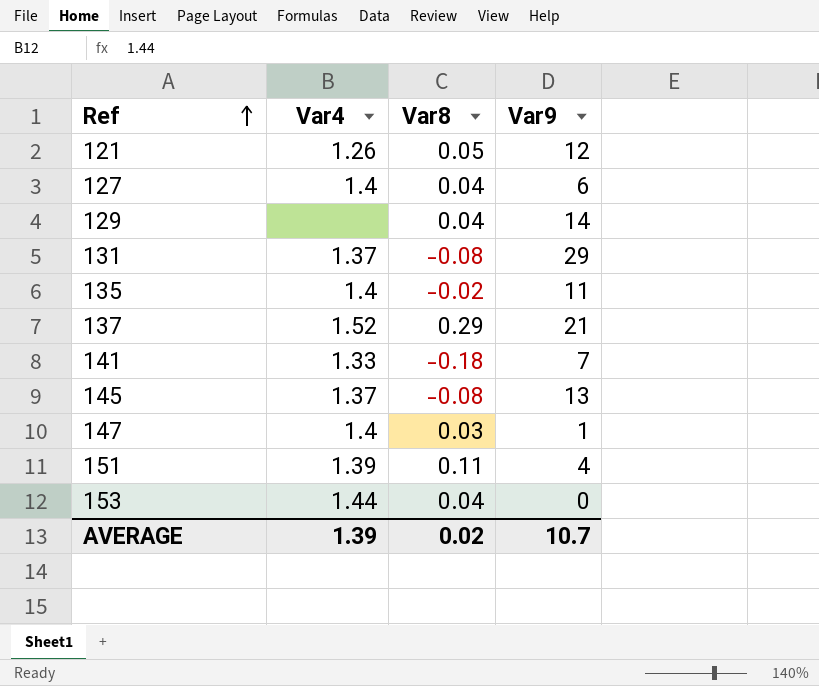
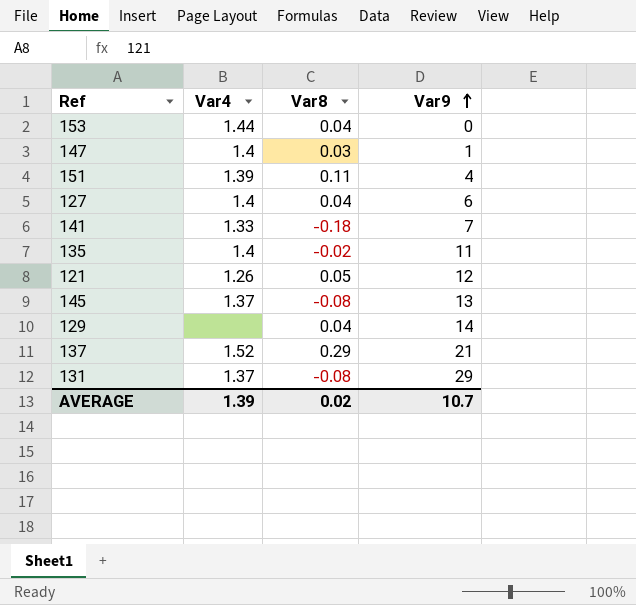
row order: Ref ascending -> Var9 ascending

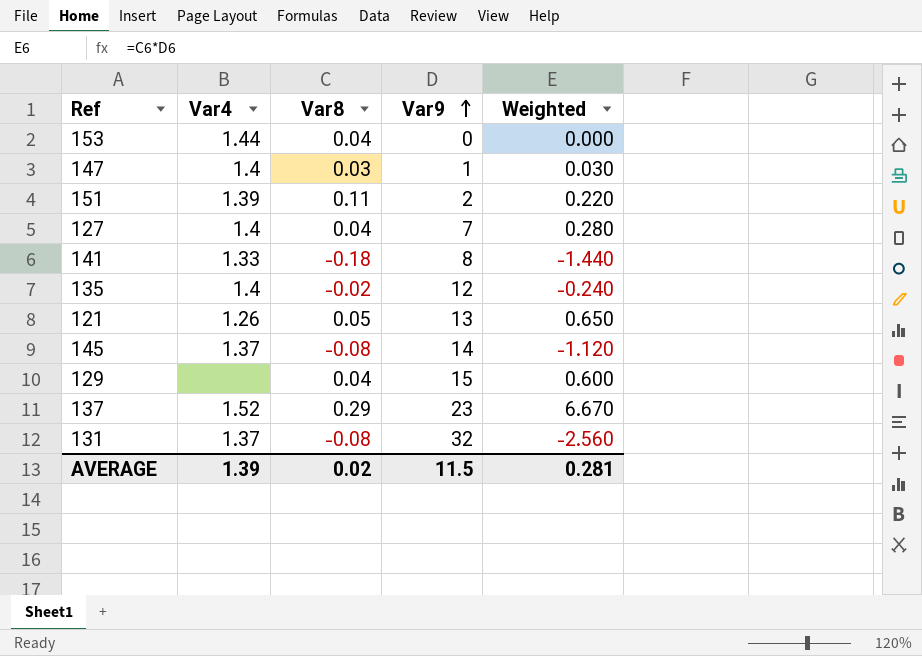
column Weighted | formula: none -> [Var8] * [Var9]
151 | Var9: 4 -> 2
127 | Var9: 6 -> 7
141 | Var9: 7 -> 8
135 | Var9: 11 -> 12
121 | Var9: 12 -> 13
145 | Var9: 13 -> 14
129 | Var9: 14 -> 15
137 | Var9: 21 -> 23
131 | Var9: 29 -> 32
AVERAGE | Var9: 10.7 -> 11.5

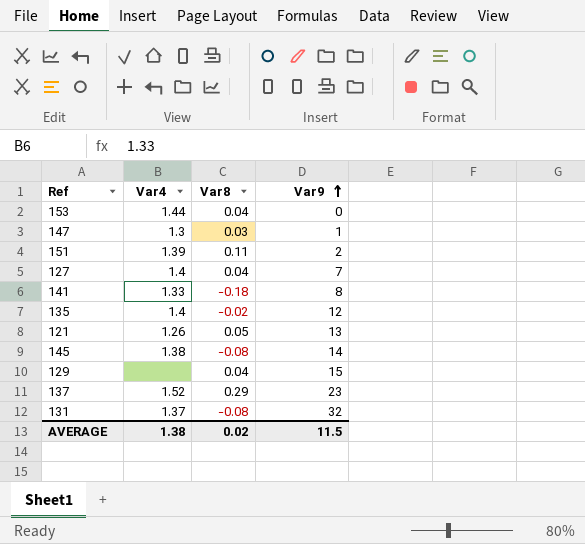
column Weighted | formula: [Var8] * [Var9] -> none
147 | Var4: 1.4 -> 1.3
145 | Var4: 1.37 -> 1.38
AVERAGE | Var4: 1.39 -> 1.38

